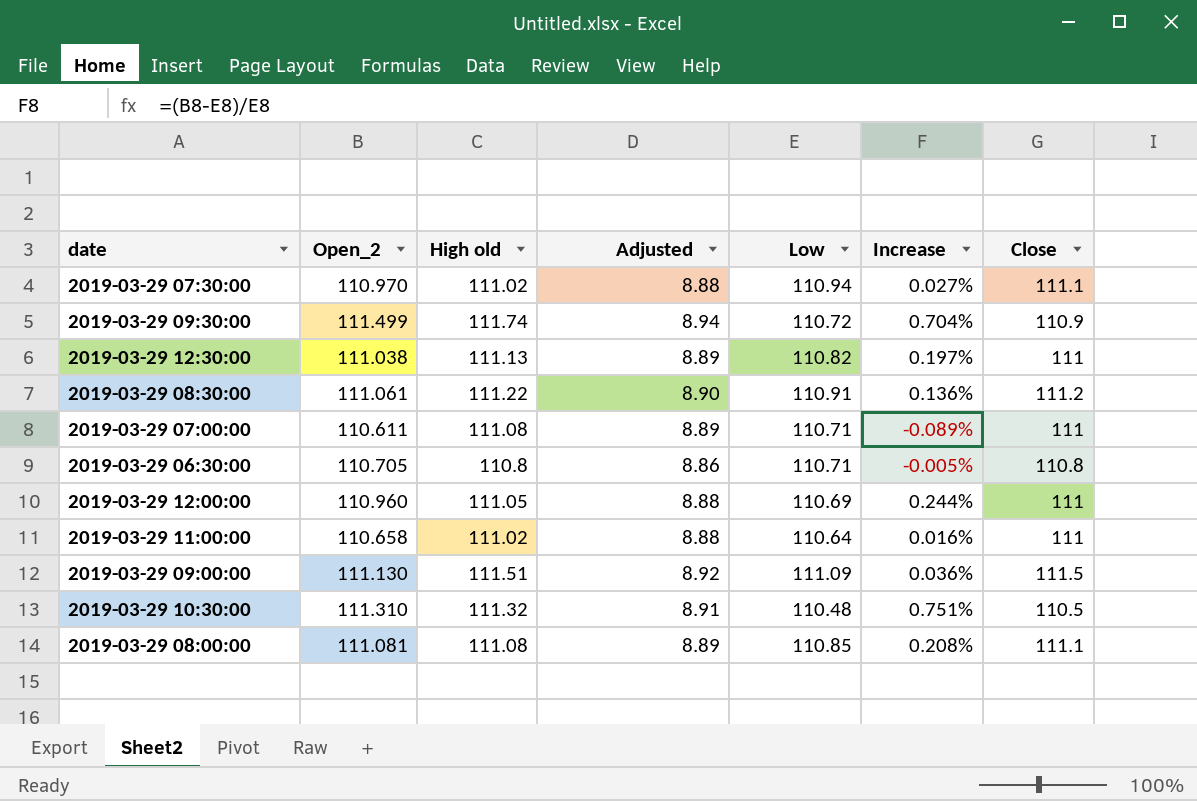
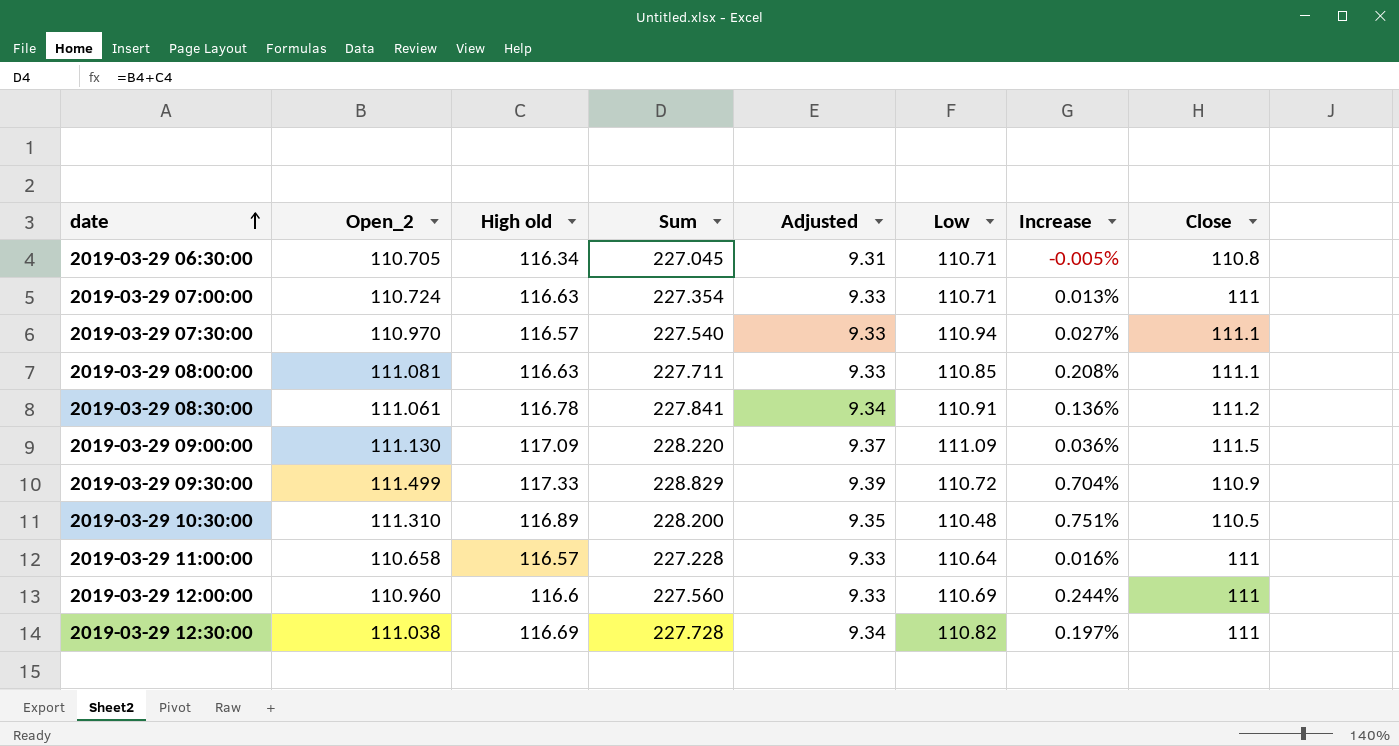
row order: none -> date ascending
column Sum | formula: none -> [Open_2] + [High old]
2019-03-29 06:30:00 | High old: 110.8 -> 116.34
2019-03-29 06:30:00 | Adjusted: 8.86 -> 9.31
2019-03-29 07:00:00 | Open_2: 110.611 -> 110.724
2019-03-29 07:00:00 | High old: 111.08 -> 116.63
2019-03-29 07:00:00 | Adjusted: 8.89 -> 9.33
2019-03-29 07:00:00 | Increase: -0.089% -> 0.013%
2019-03-29 07:30:00 | High old: 111.02 -> 116.57
2019-03-29 07:30:00 | Adjusted: 8.88 -> 9.33
2019-03-29 08:00:00 | High old: 111.08 -> 116.63
2019-03-29 08:00:00 | Adjusted: 8.89 -> 9.33
2019-03-29 08:30:00 | High old: 111.22 -> 116.78
2019-03-29 08:30:00 | Adjusted: 8.90 -> 9.34
2019-03-29 09:00:00 | High old: 111.51 -> 117.09
2019-03-29 09:00:00 | Adjusted: 8.92 -> 9.37
2019-03-29 09:30:00 | High old: 111.74 -> 117.33
2019-03-29 09:30:00 | Adjusted: 8.94 -> 9.39
2019-03-29 10:30:00 | High old: 111.32 -> 116.89
2019-03-29 10:30:00 | Adjusted: 8.91 -> 9.35
2019-03-29 11:00:00 | High old: 111.02 -> 116.57
2019-03-29 11:00:00 | Adjusted: 8.88 -> 9.33
2019-03-29 12:00:00 | High old: 111.05 -> 116.6
2019-03-29 12:00:00 | Adjusted: 8.88 -> 9.33
2019-03-29 12:30:00 | High old: 111.13 -> 116.69
2019-03-29 12:30:00 | Adjusted: 8.89 -> 9.34

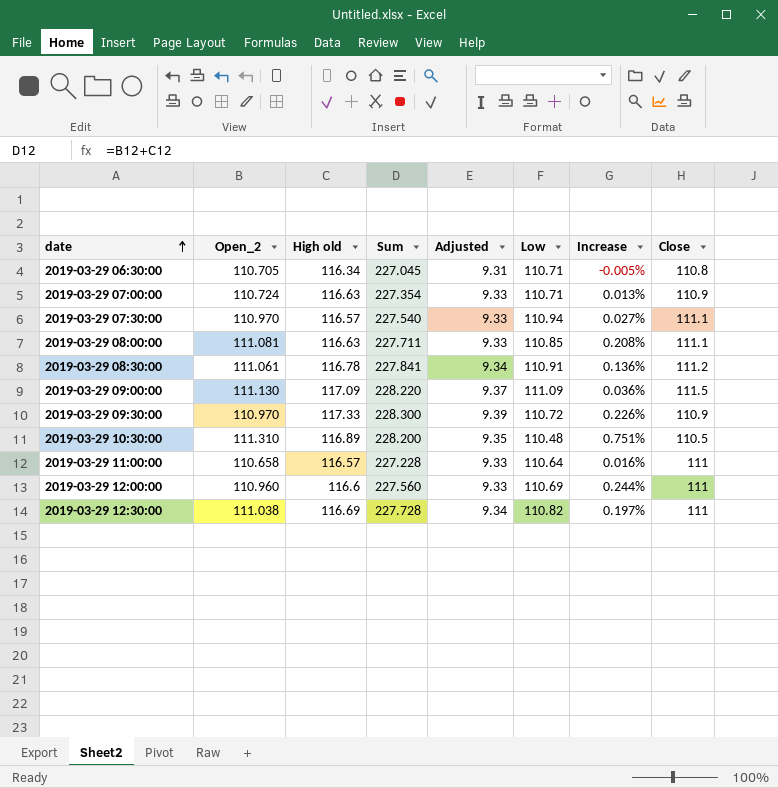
2019-03-29 07:00:00 | Close: 111 -> 110.9
2019-03-29 09:30:00 | Open_2: 111.499 -> 110.970
2019-03-29 09:30:00 | Sum: 228.829 -> 228.300
2019-03-29 09:30:00 | Increase: 0.704% -> 0.226%

